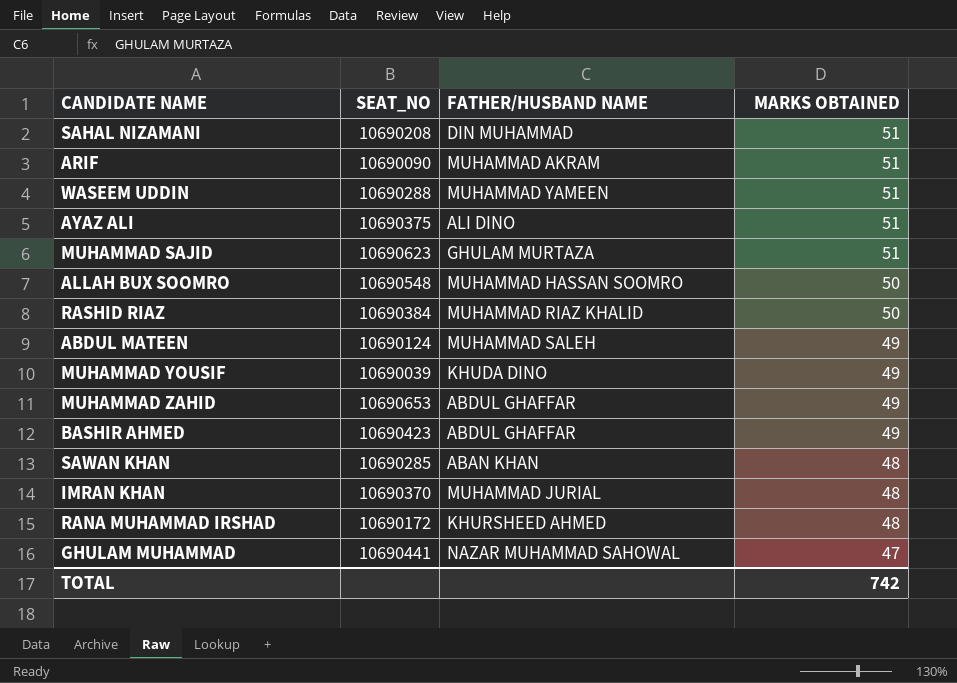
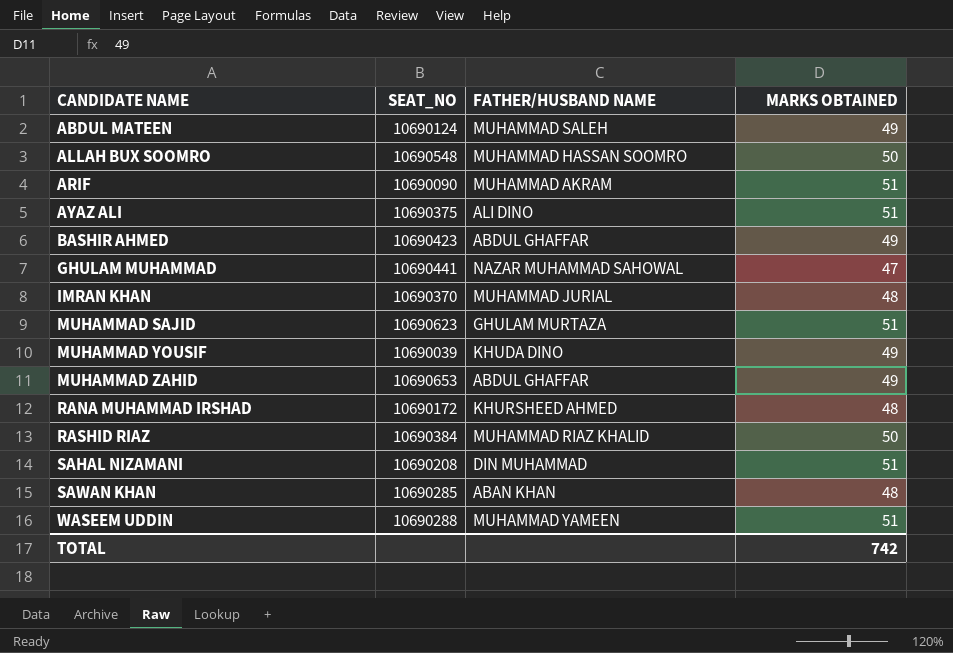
row order: MARKS OBTAINED descending -> CANDIDATE NAME ascending

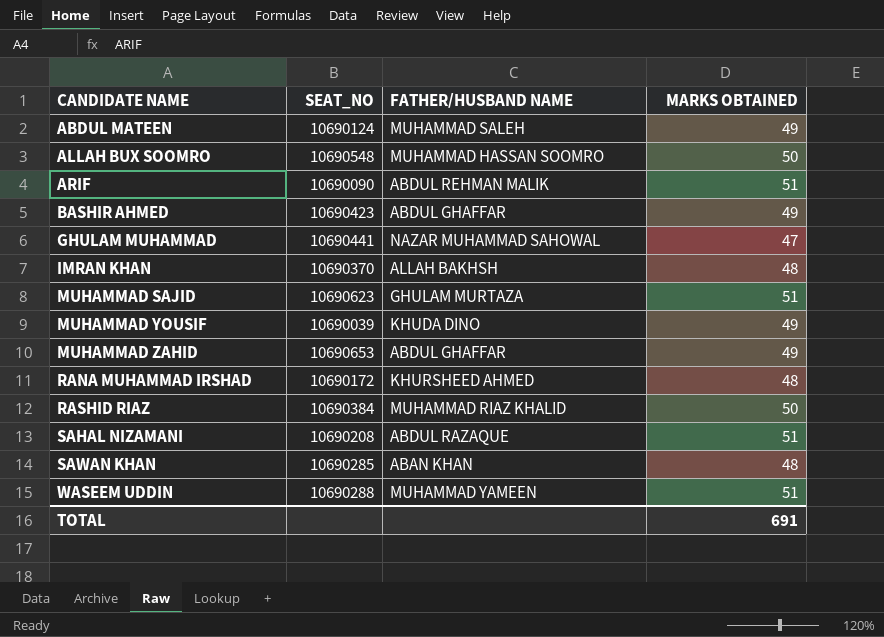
row AYAZ ALI: 10690375 | ALI DINO | 51 -> none
ARIF | FATHER/HUSBAND NAME: MUHAMMAD AKRAM -> ABDUL REHMAN MALIK
IMRAN KHAN | FATHER/HUSBAND NAME: MUHAMMAD JURIAL -> ALLAH BAKHSH
SAHAL NIZAMANI | FATHER/HUSBAND NAME: DIN MUHAMMAD -> ABDUL RAZAQUE
TOTAL | MARKS OBTAINED: 742 -> 691

